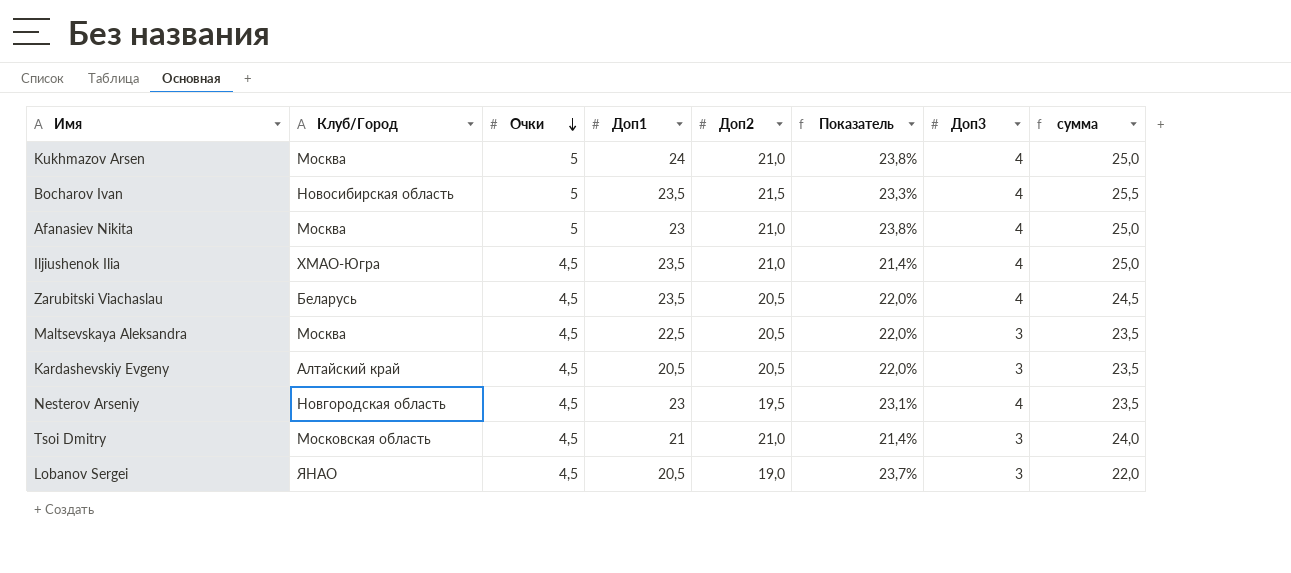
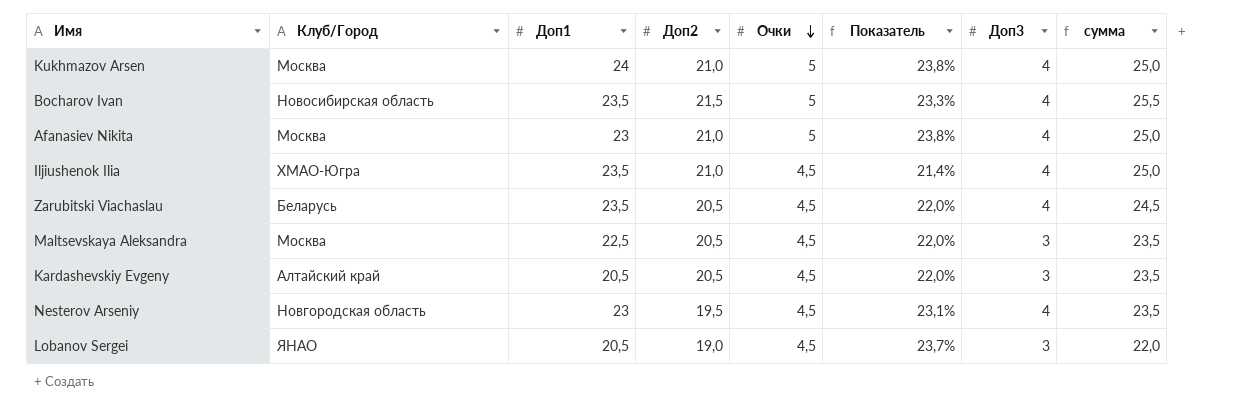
column Очки | position: 3 -> 5
row Tsoi Dmitry: Московская область | 4,5 | 21 | 21,0 | 21,4% | 3 | 24,0 -> none

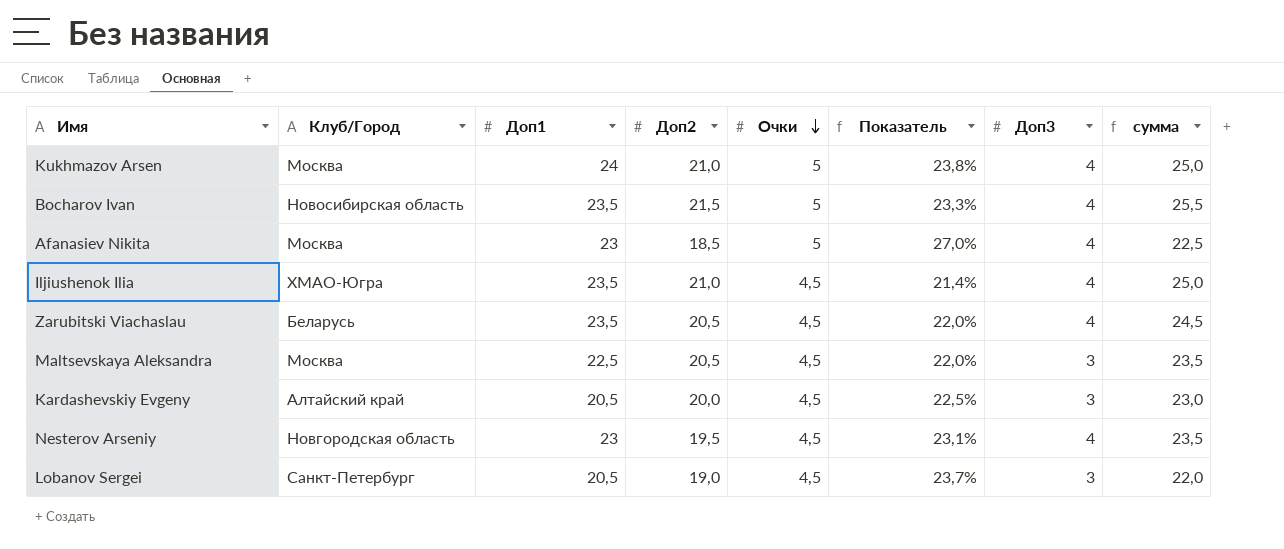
Afanasiev Nikita | Доп2: 21,0 -> 18,5
Afanasiev Nikita | Показатель: 23,8% -> 27,0%
Afanasiev Nikita | сумма: 25,0 -> 22,5
Kardashevskiy Evgeny | Доп2: 20,5 -> 20,0
Kardashevskiy Evgeny | Показатель: 22,0% -> 22,5%
Kardashevskiy Evgeny | сумма: 23,5 -> 23,0
Lobanov Sergei | Клуб/Город: ЯНАО -> Санкт-Петербург

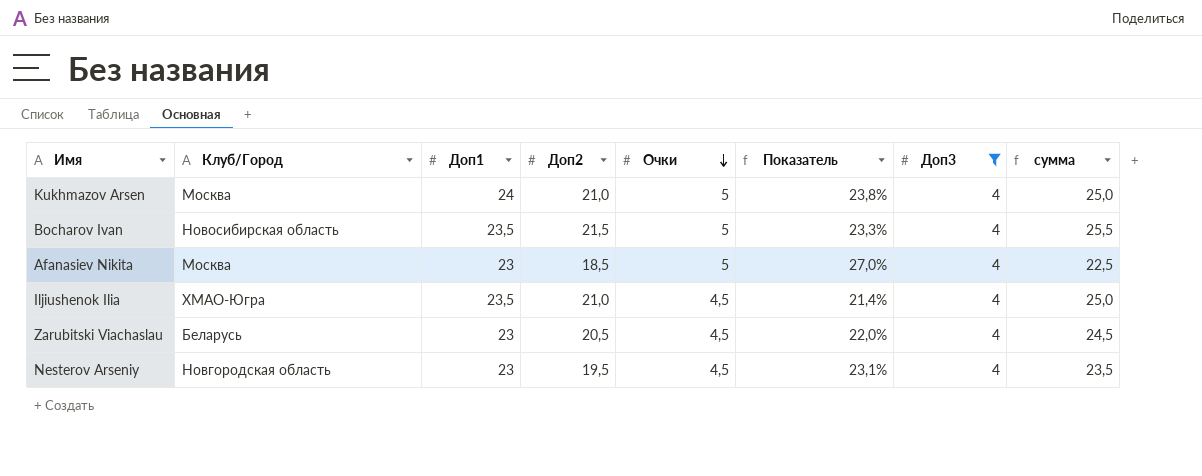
filter: none -> Доп3 = 4
Zarubitski Viachaslau | Доп1: 23,5 -> 23

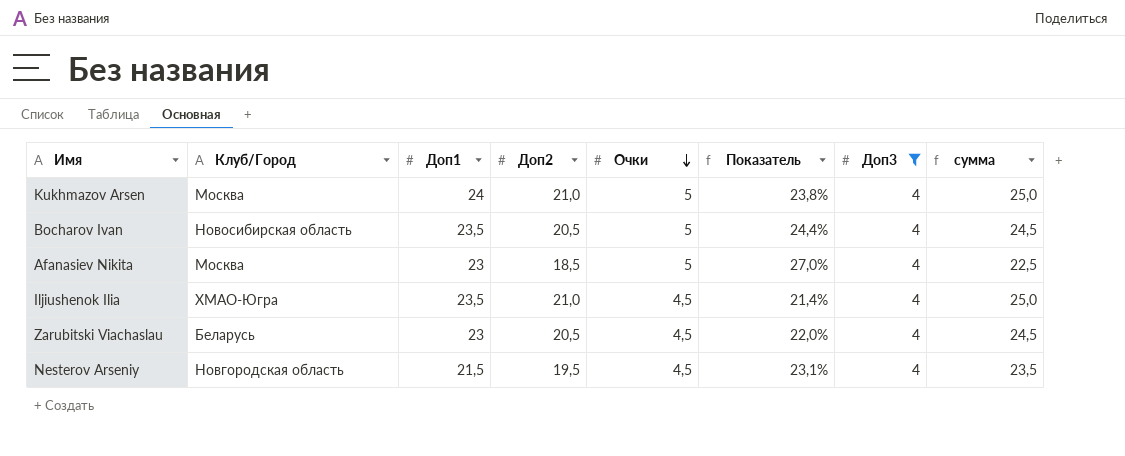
Bocharov Ivan | Доп2: 21,5 -> 20,5
Bocharov Ivan | Показатель: 23,3% -> 24,4%
Bocharov Ivan | сумма: 25,5 -> 24,5
Nesterov Arseniy | Доп1: 23 -> 21,5

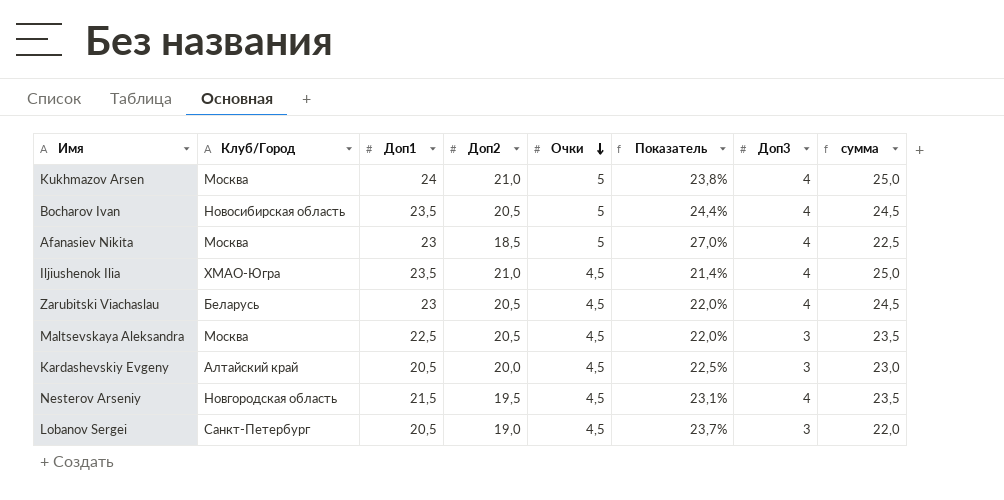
filter: Доп3 = 4 -> none

